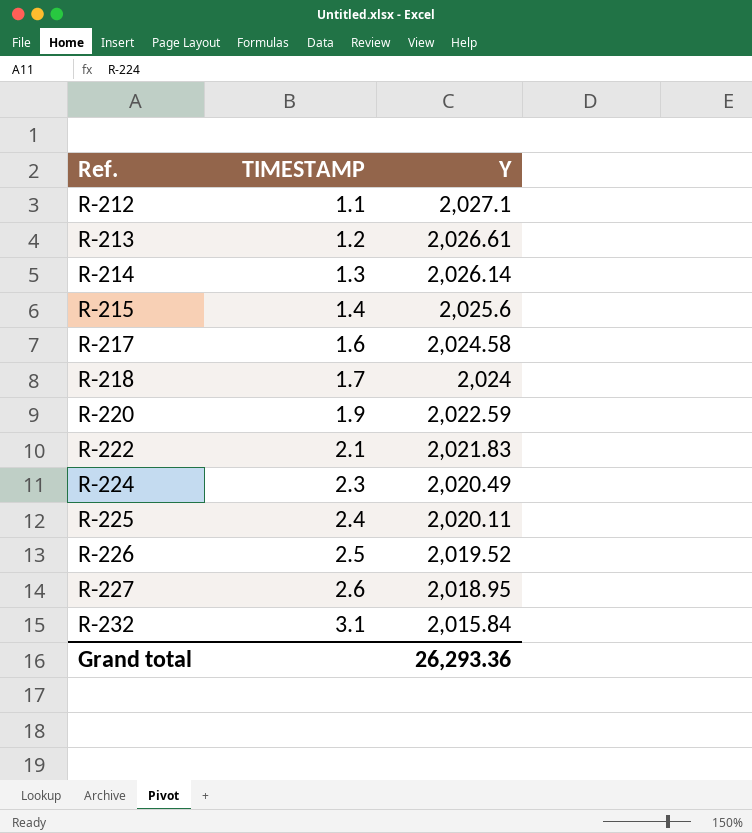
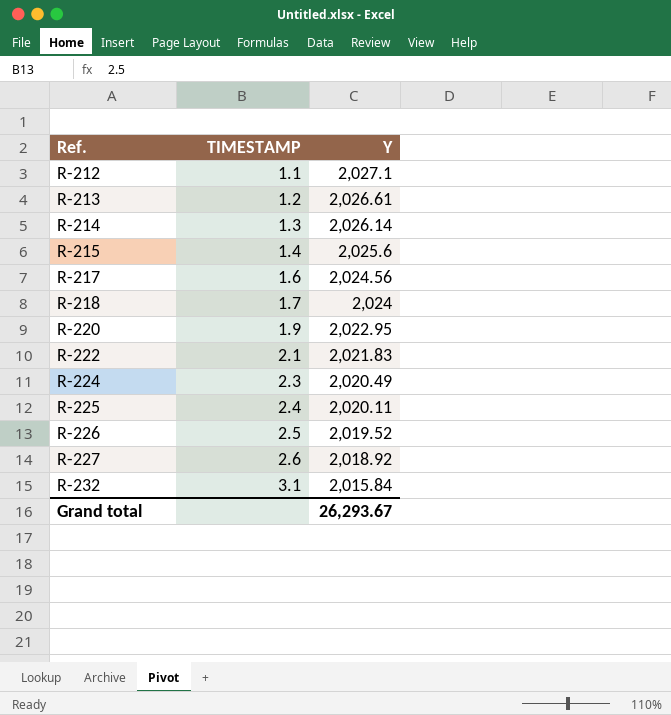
R-217 | Y: 2,024.58 -> 2,024.56
R-220 | Y: 2,022.59 -> 2,022.95
R-227 | Y: 2,018.95 -> 2,018.92
Grand total | Y: 26,293.36 -> 26,293.67

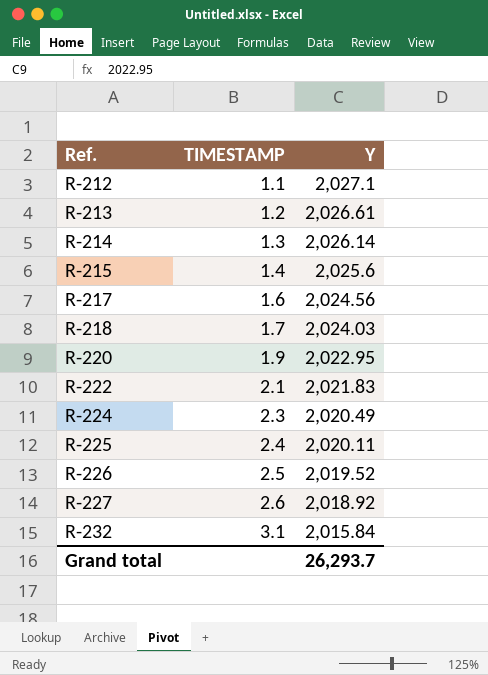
R-218 | Y: 2,024 -> 2,024.03
Grand total | Y: 26,293.67 -> 26,293.7

